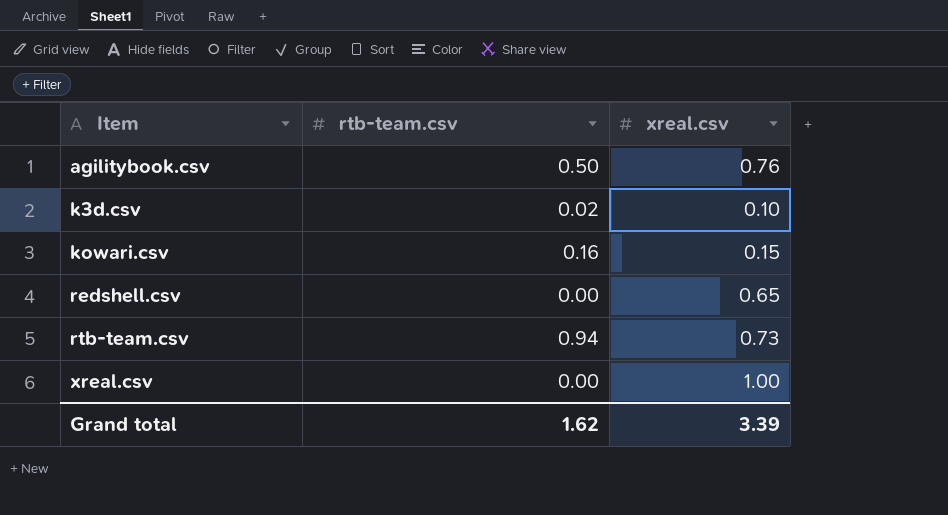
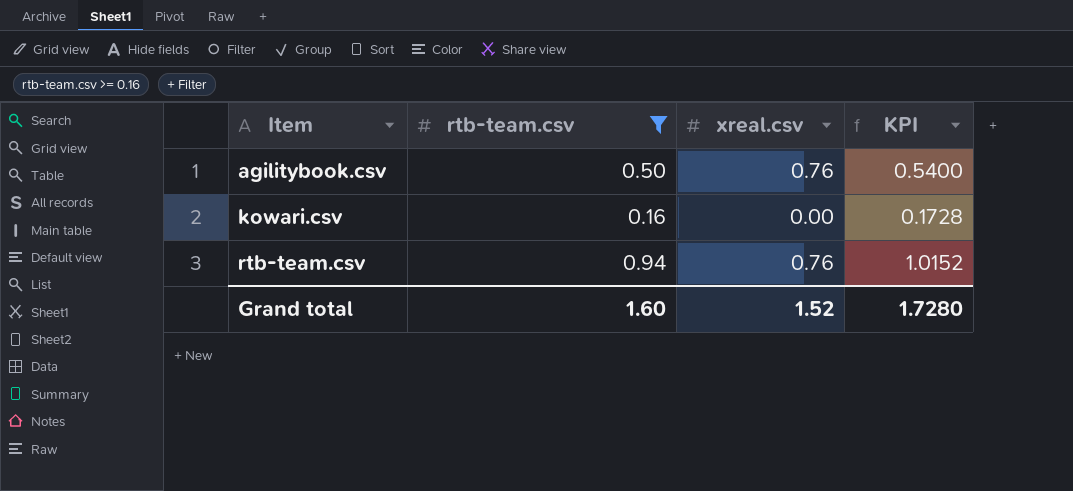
filter: none -> rtb-team.csv >= 0.16
column KPI | formula: none -> [rtb-team.csv] * 1.08
kowari.csv | xreal.csv: 0.15 -> 0.00
rtb-team.csv | xreal.csv: 0.73 -> 0.76
Grand total | rtb-team.csv: 1.62 -> 1.60
Grand total | xreal.csv: 3.39 -> 1.52

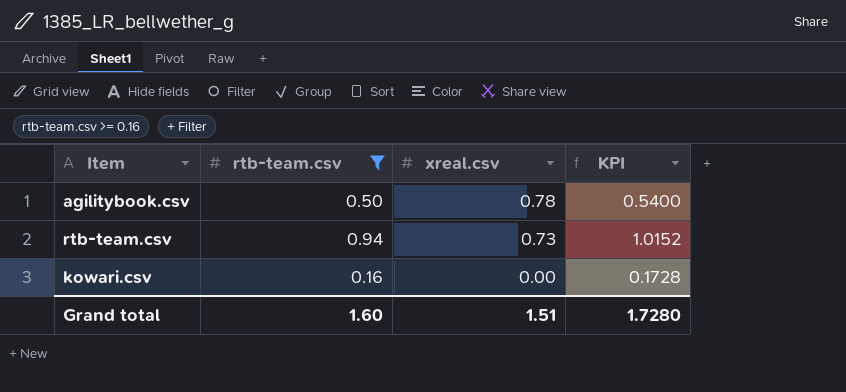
row order: Item ascending -> xreal.csv descending
agilitybook.csv | xreal.csv: 0.76 -> 0.78
rtb-team.csv | xreal.csv: 0.76 -> 0.73
Grand total | xreal.csv: 1.52 -> 1.51

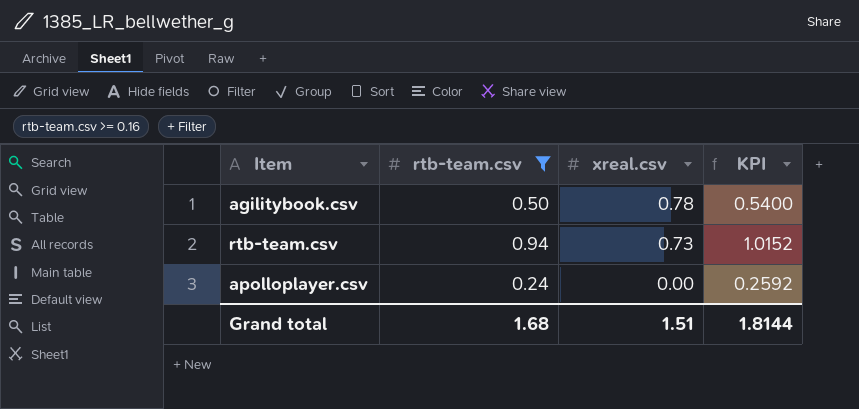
row kowari.csv: 0.16 | 0.00 | 0.1728 -> none
row apolloplayer.csv: none -> 0.24 | 0.00 | 0.2592
Grand total | rtb-team.csv: 1.60 -> 1.68
Grand total | KPI: 1.7280 -> 1.8144

